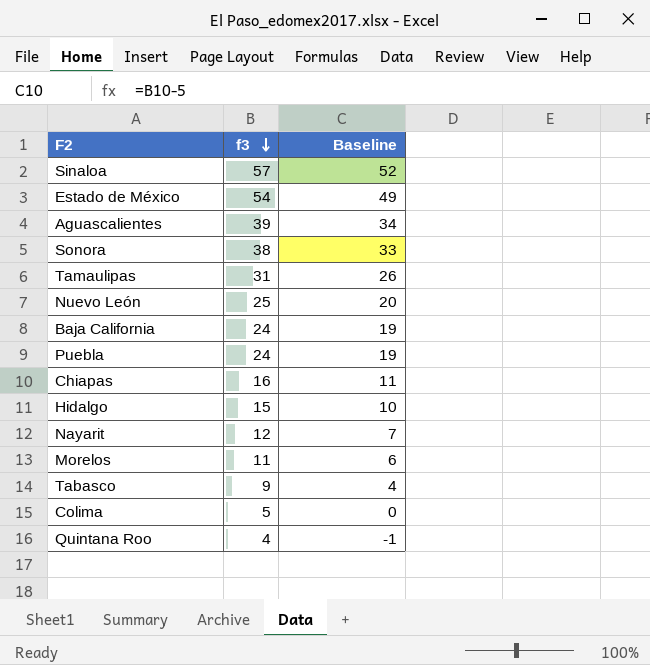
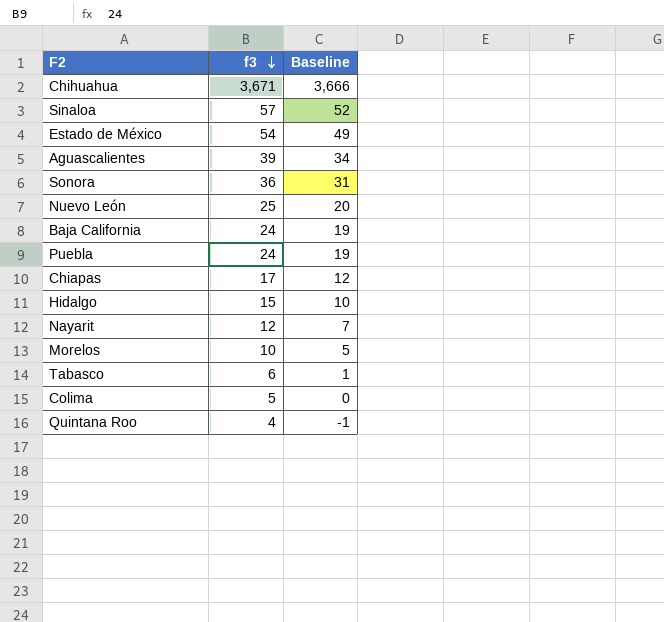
row Tamaulipas: 31 | 26 -> none
row Chihuahua: none -> 3,671 | 3,666
Sonora | f3: 38 -> 36
Sonora | Baseline: 33 -> 31
Chiapas | f3: 16 -> 17
Chiapas | Baseline: 11 -> 12
Morelos | f3: 11 -> 10
Morelos | Baseline: 6 -> 5
Tabasco | f3: 9 -> 6
Tabasco | Baseline: 4 -> 1

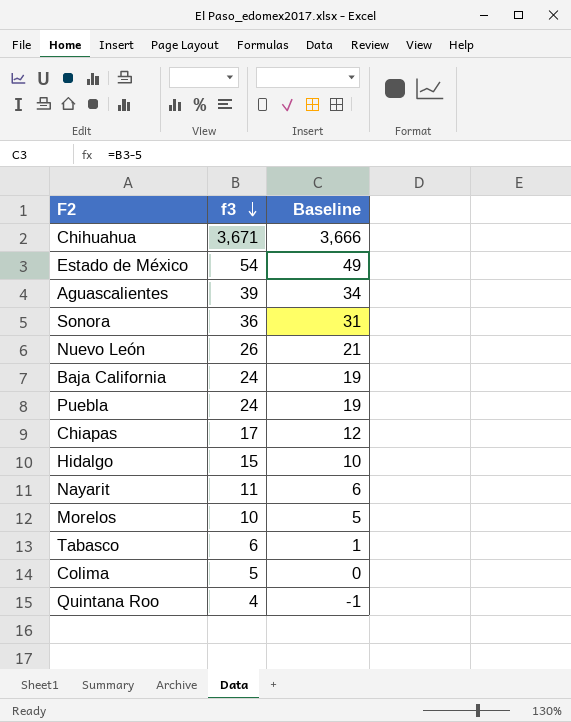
row Sinaloa: 57 | 52 -> none
Nuevo León | f3: 25 -> 26
Nuevo León | Baseline: 20 -> 21
Nayarit | f3: 12 -> 11
Nayarit | Baseline: 7 -> 6

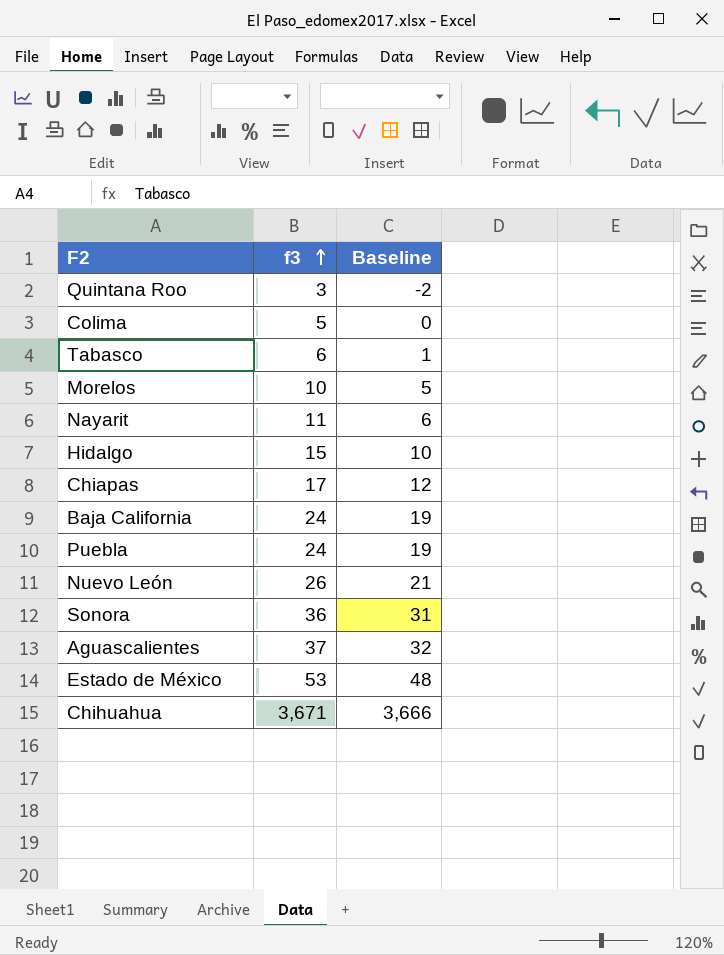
row order: f3 descending -> f3 ascending
Quintana Roo | f3: 4 -> 3
Quintana Roo | Baseline: -1 -> -2
Aguascalientes | f3: 39 -> 37
Aguascalientes | Baseline: 34 -> 32
Estado de México | f3: 54 -> 53
Estado de México | Baseline: 49 -> 48

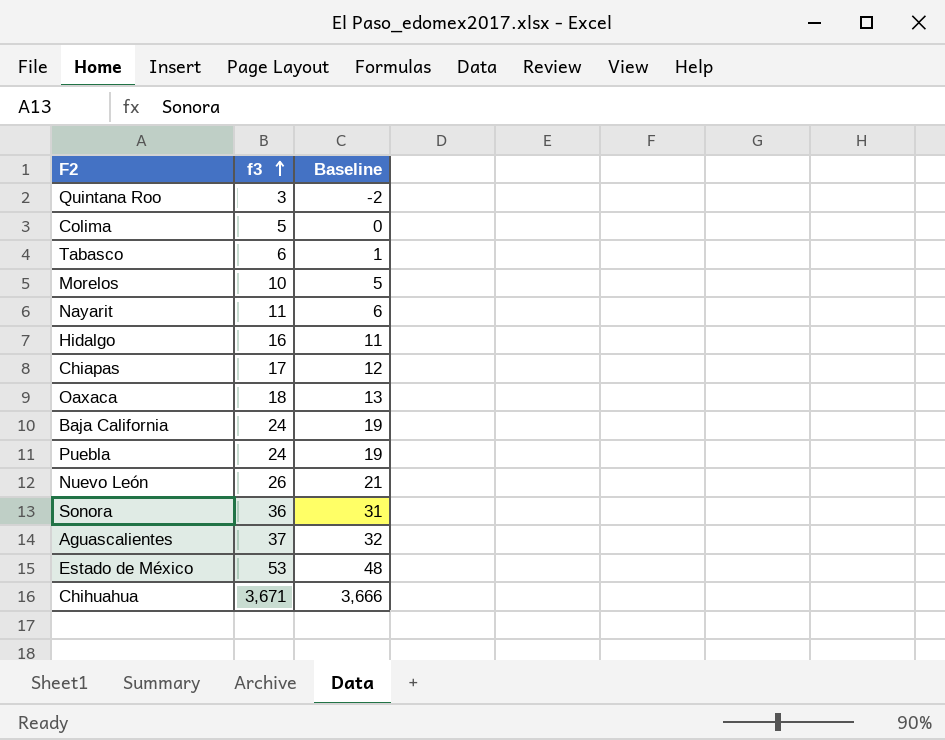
Hidalgo | f3: 15 -> 16
Hidalgo | Baseline: 10 -> 11
row Oaxaca: none -> 18 | 13

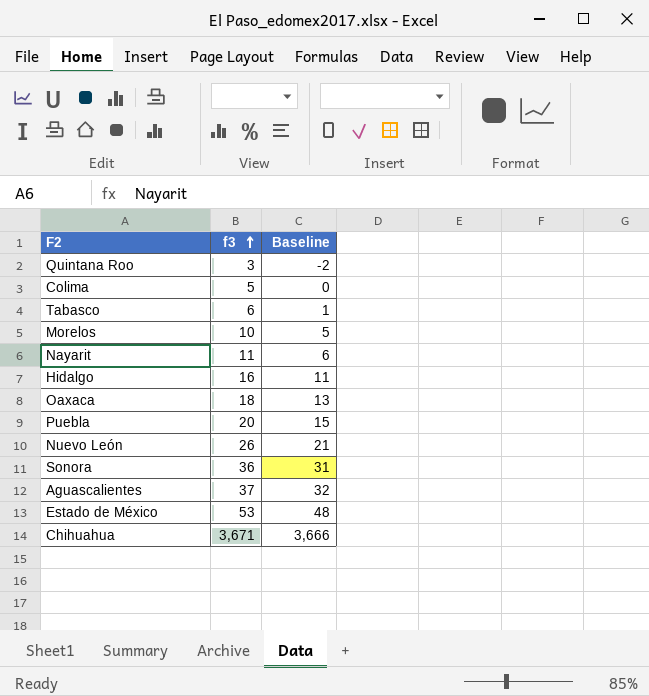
row Chiapas: 17 | 12 -> none
row Baja California: 24 | 19 -> none
Puebla | f3: 24 -> 20
Puebla | Baseline: 19 -> 15

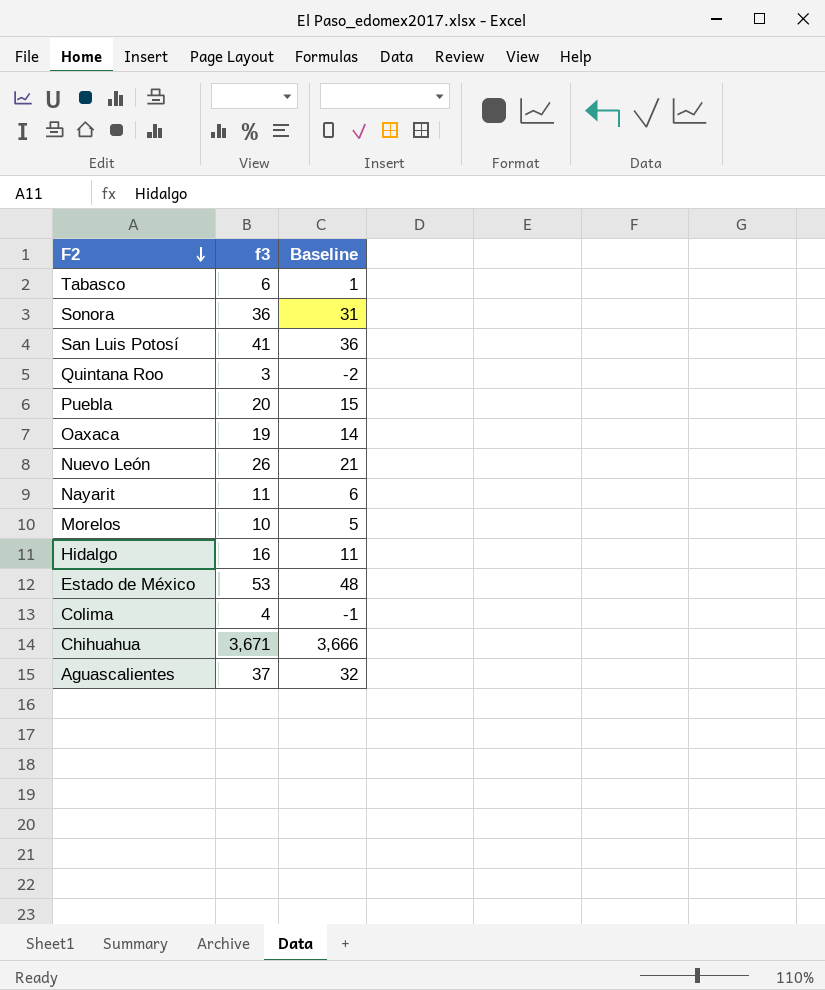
row order: f3 ascending -> F2 descending
row San Luis Potosí: none -> 41 | 36
Oaxaca | f3: 18 -> 19
Oaxaca | Baseline: 13 -> 14
Colima | f3: 5 -> 4
Colima | Baseline: 0 -> -1

